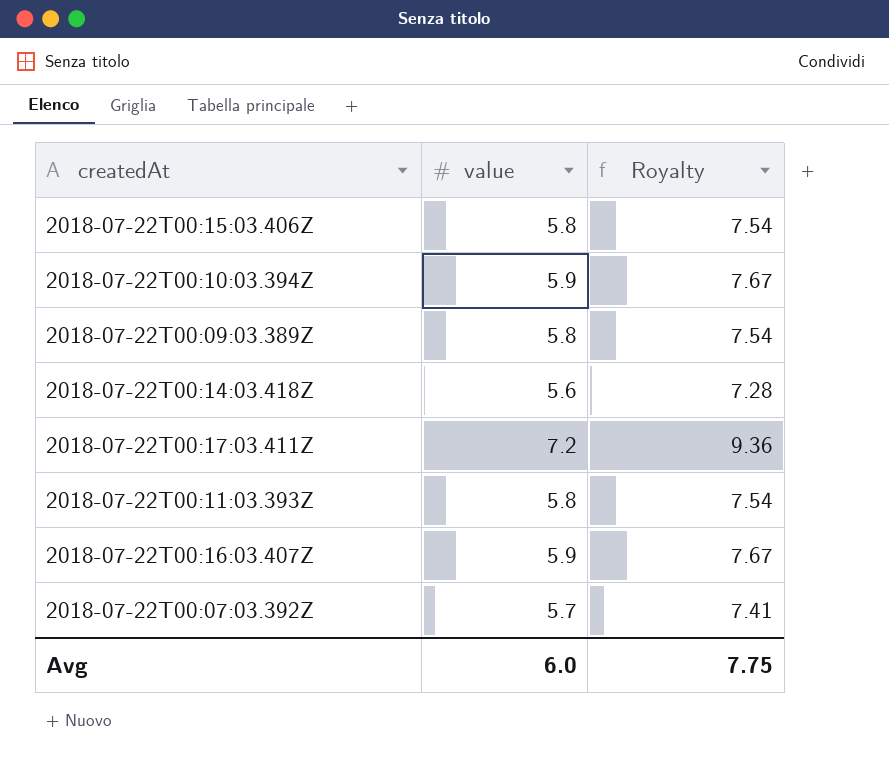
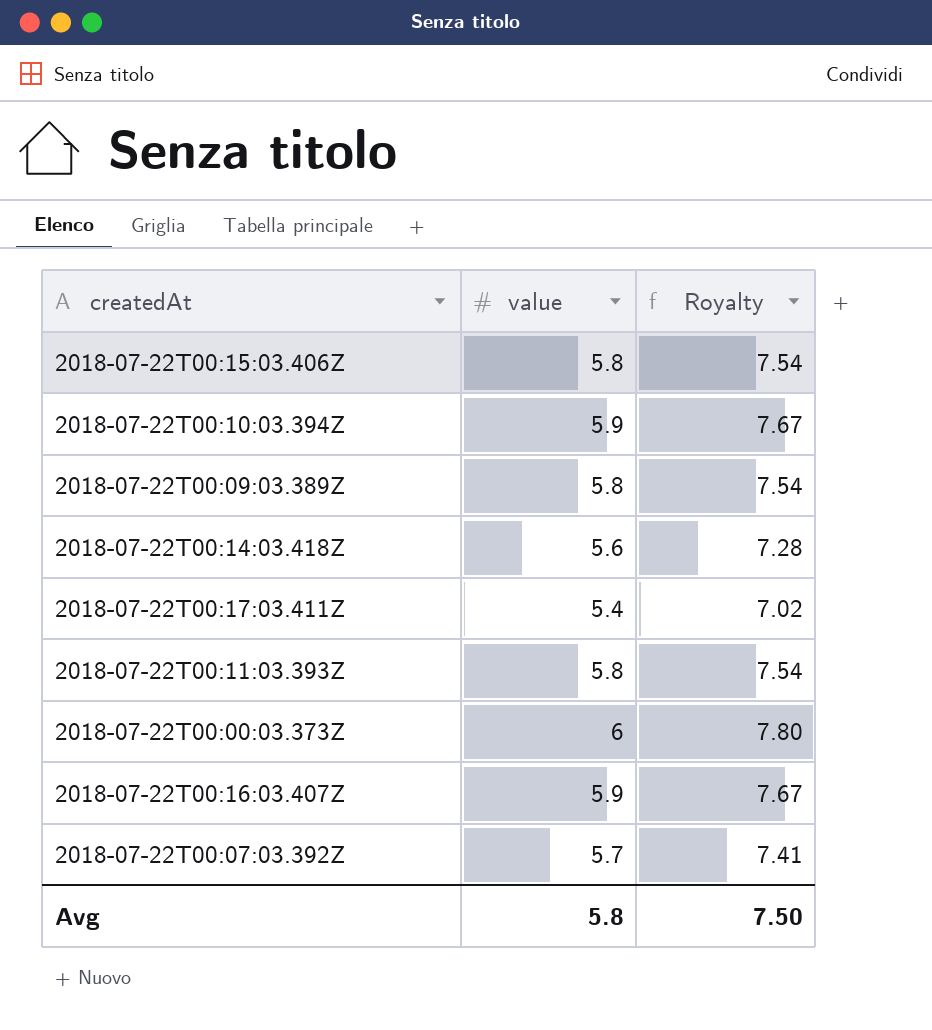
2018-07-22T00:17:03.411Z | value: 7.2 -> 5.4
2018-07-22T00:17:03.411Z | Royalty: 9.36 -> 7.02
row 2018-07-22T00:00:03.373Z: none -> 6 | 7.80
Avg | value: 6.0 -> 5.8
Avg | Royalty: 7.75 -> 7.50

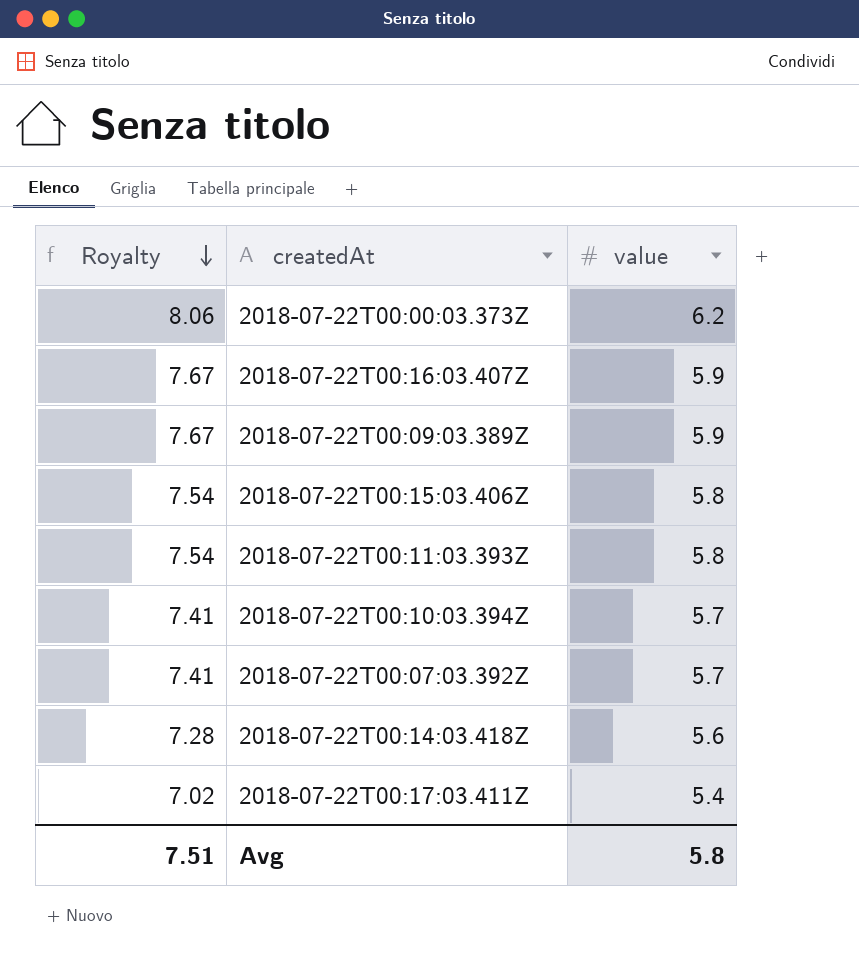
row order: none -> Royalty descending
column Royalty | position: 3 -> 1
2018-07-22T00:00:03.373Z | Royalty: 7.80 -> 8.06
2018-07-22T00:00:03.373Z | value: 6 -> 6.2
2018-07-22T00:09:03.389Z | Royalty: 7.54 -> 7.67
2018-07-22T00:09:03.389Z | value: 5.8 -> 5.9
2018-07-22T00:10:03.394Z | Royalty: 7.67 -> 7.41
2018-07-22T00:10:03.394Z | value: 5.9 -> 5.7
Avg | Royalty: 7.50 -> 7.51

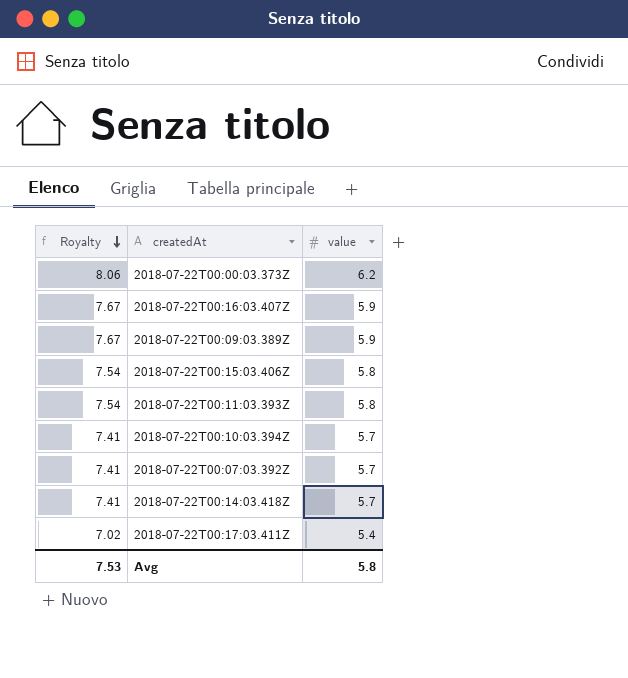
2018-07-22T00:14:03.418Z | Royalty: 7.28 -> 7.41
2018-07-22T00:14:03.418Z | value: 5.6 -> 5.7
Avg | Royalty: 7.51 -> 7.53

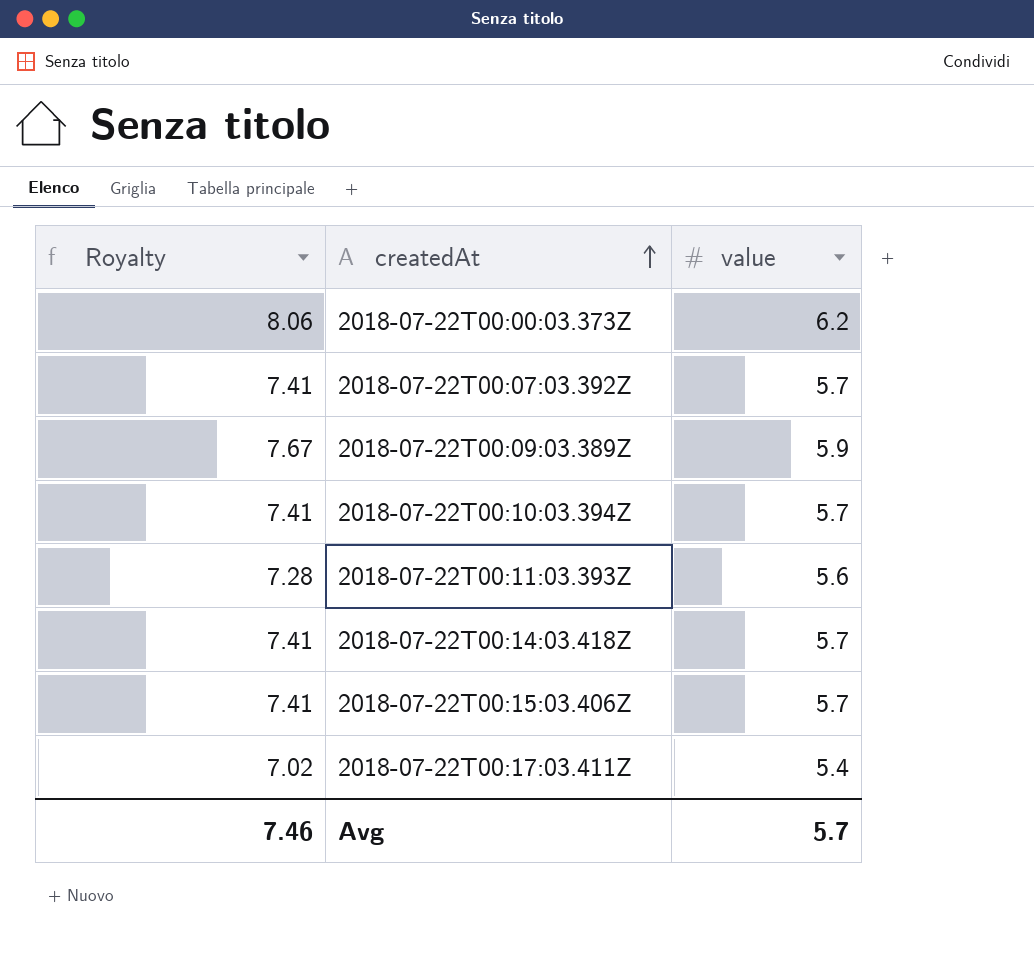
row order: Royalty descending -> createdAt ascending
row 2018-07-22T00:16:03.407Z: 7.67 | 5.9 -> none
2018-07-22T00:11:03.393Z | Royalty: 7.54 -> 7.28
2018-07-22T00:11:03.393Z | value: 5.8 -> 5.6
2018-07-22T00:15:03.406Z | Royalty: 7.54 -> 7.41
2018-07-22T00:15:03.406Z | value: 5.8 -> 5.7
Avg | Royalty: 7.53 -> 7.46
Avg | value: 5.8 -> 5.7

